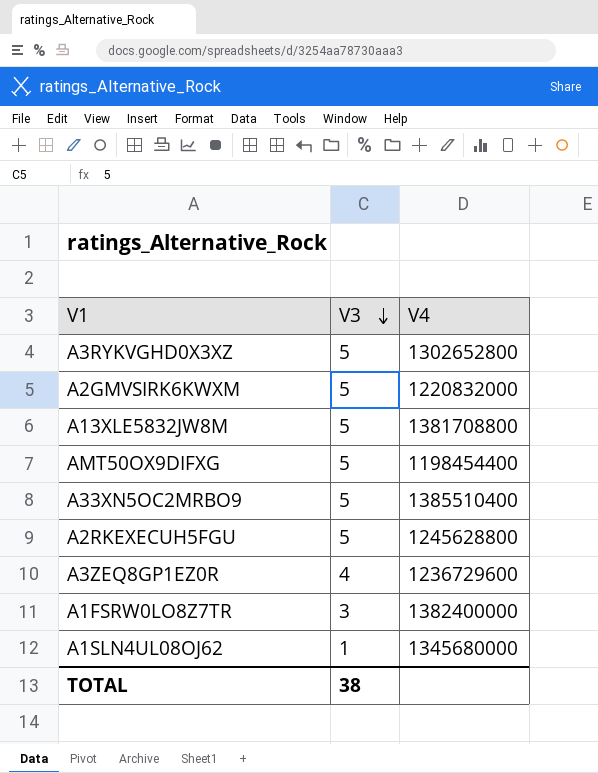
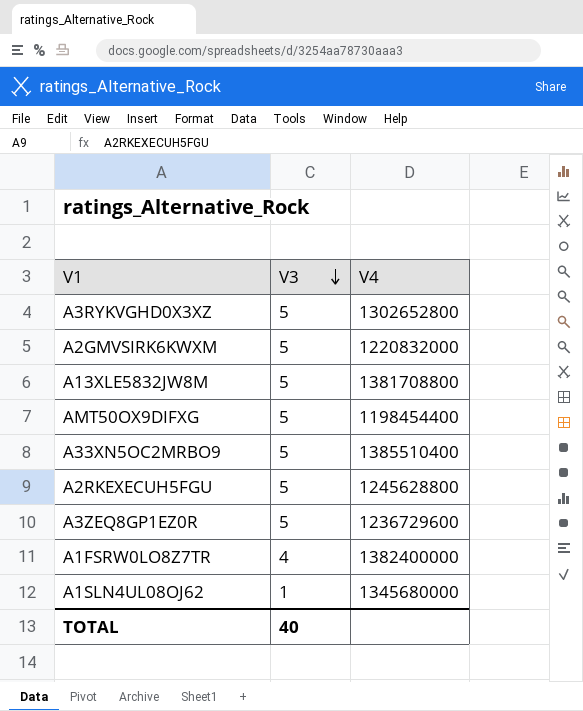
A3ZEQ8GP1EZ0R | V3: 4 -> 5
A1FSRW0LO8Z7TR | V3: 3 -> 4
TOTAL | V3: 38 -> 40

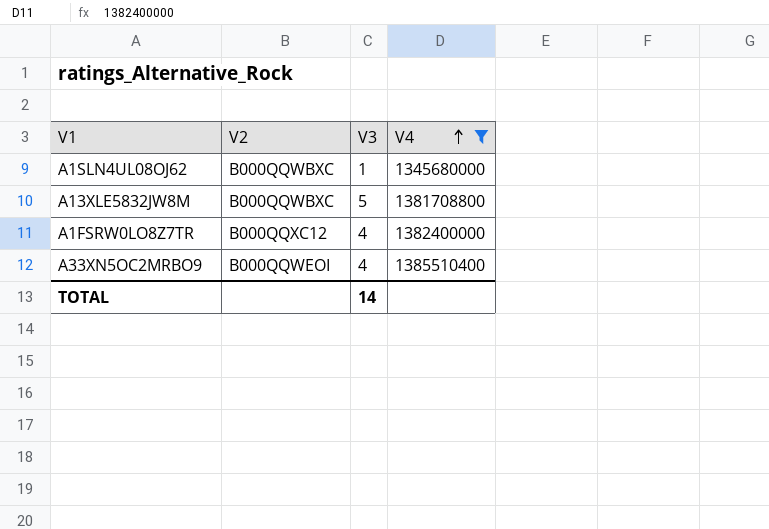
filter: none -> V4 >= 1345680000
row order: V3 descending -> V4 ascending
column V2 | position: none -> 2
A33XN5OC2MRBO9 | V3: 5 -> 4
TOTAL | V3: 40 -> 14

